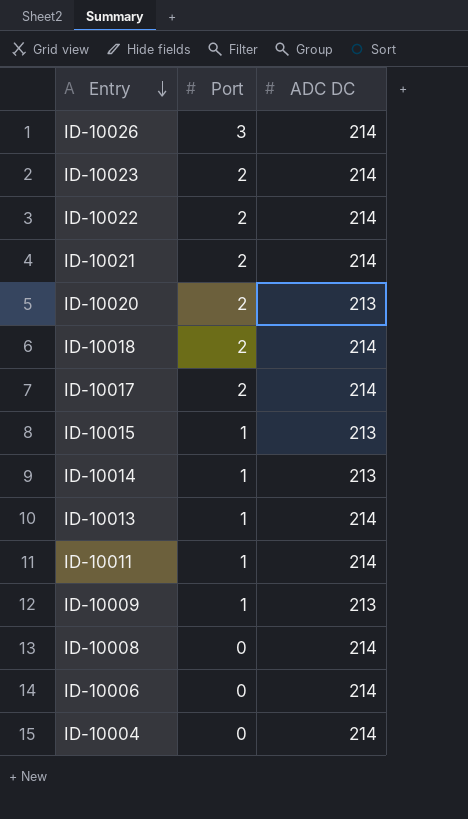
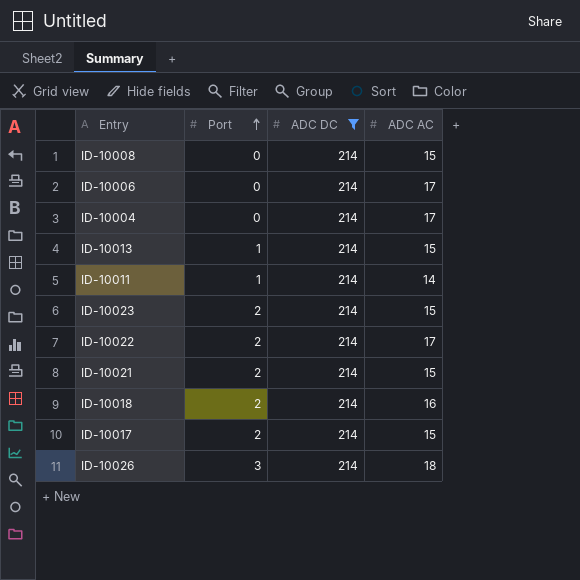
filter: none -> ADC DC = 214
row order: Entry descending -> Port ascending
column ADC AC | position: none -> 4

